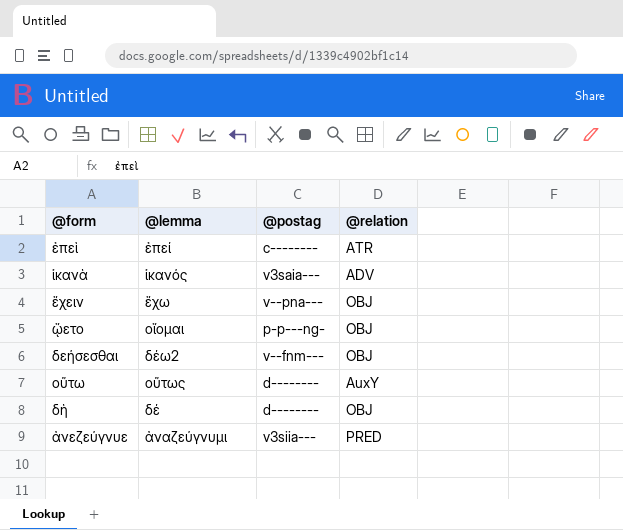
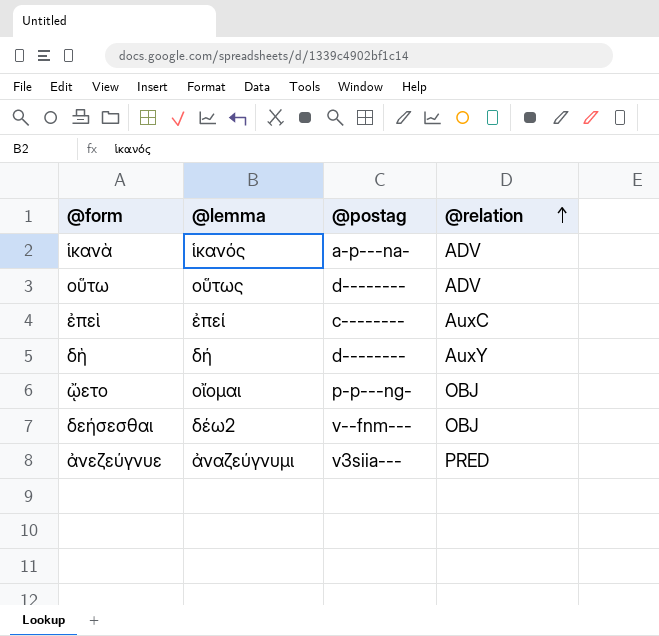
row order: none -> @relation ascending
row ἔχειν: ἔχω | v--pna--- | OBJ -> none
ἱκανὰ | @postag: v3saia--- -> a-p---na-
οὕτω | @relation: AuxY -> ADV
ἐπεὶ | @relation: ATR -> AuxC
δὴ | @lemma: δέ -> δή
δὴ | @relation: OBJ -> AuxY

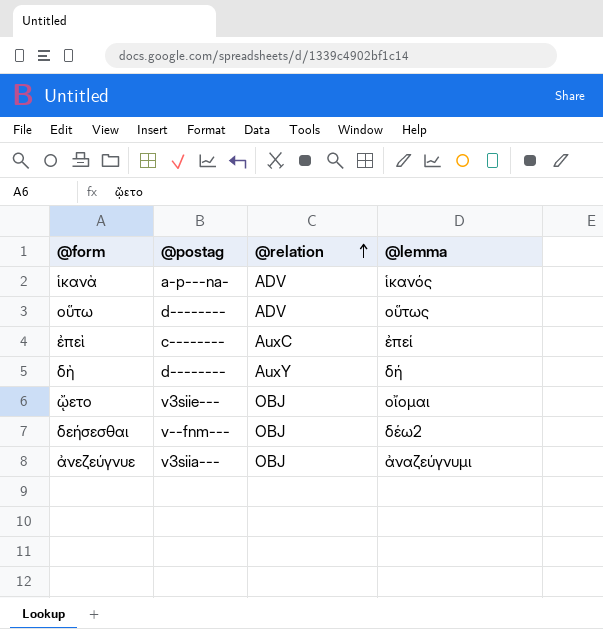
column @lemma | position: 2 -> 4
ᾤετο | @postag: p-p---ng- -> v3siie---
ἀνεζεύγνυε | @relation: PRED -> OBJ

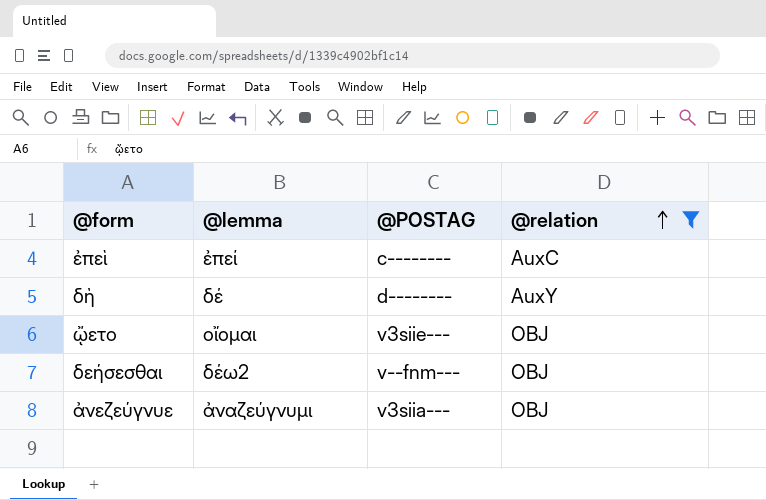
filter: none -> @relation != ADV
column @lemma | position: 4 -> 2
column name: @postag -> @POSTAG
δὴ | @lemma: δή -> δέ

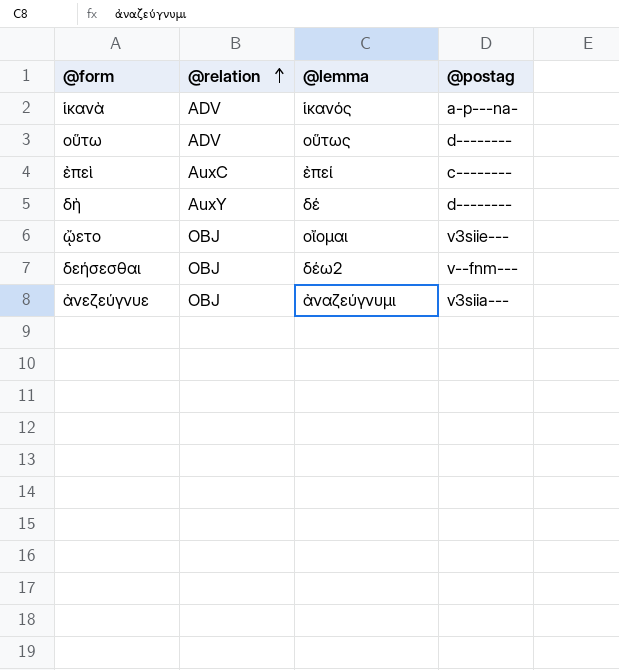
filter: @relation != ADV -> none
column @relation | position: 4 -> 2
column name: @POSTAG -> @postag

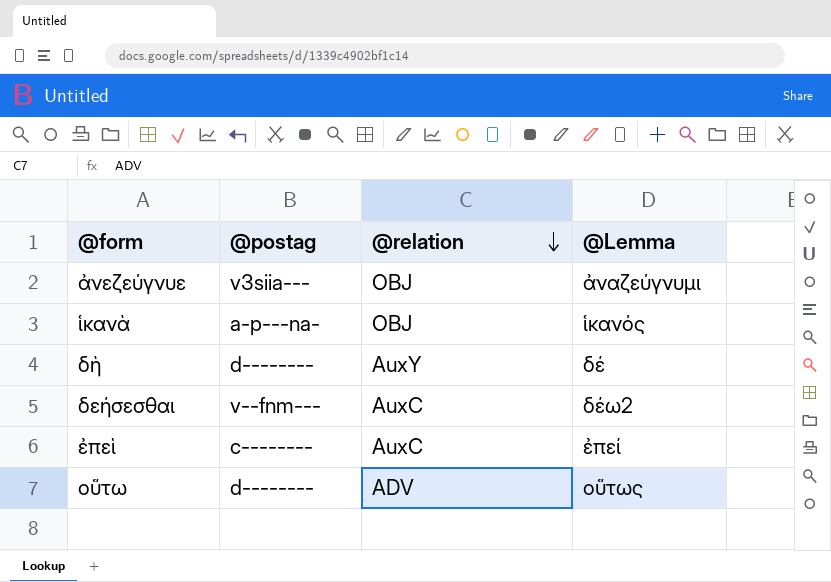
row order: @relation ascending -> @relation descending
column @postag | position: 4 -> 2
column name: @lemma -> @Lemma
row ᾤετο: OBJ | οἴομαι | v3siie--- -> none
ἱκανὰ | @relation: ADV -> OBJ
δεήσεσθαι | @relation: OBJ -> AuxC

